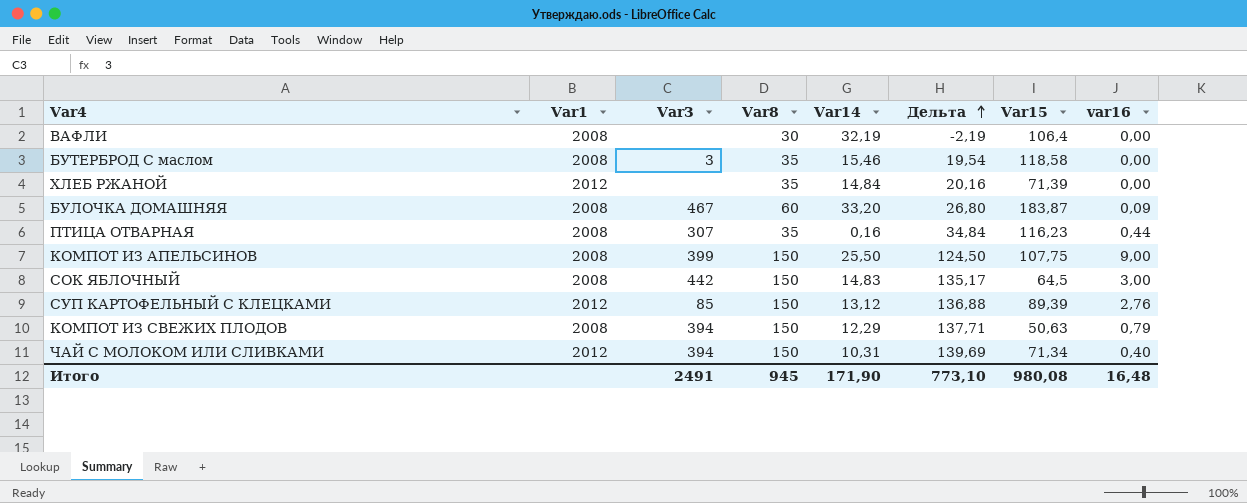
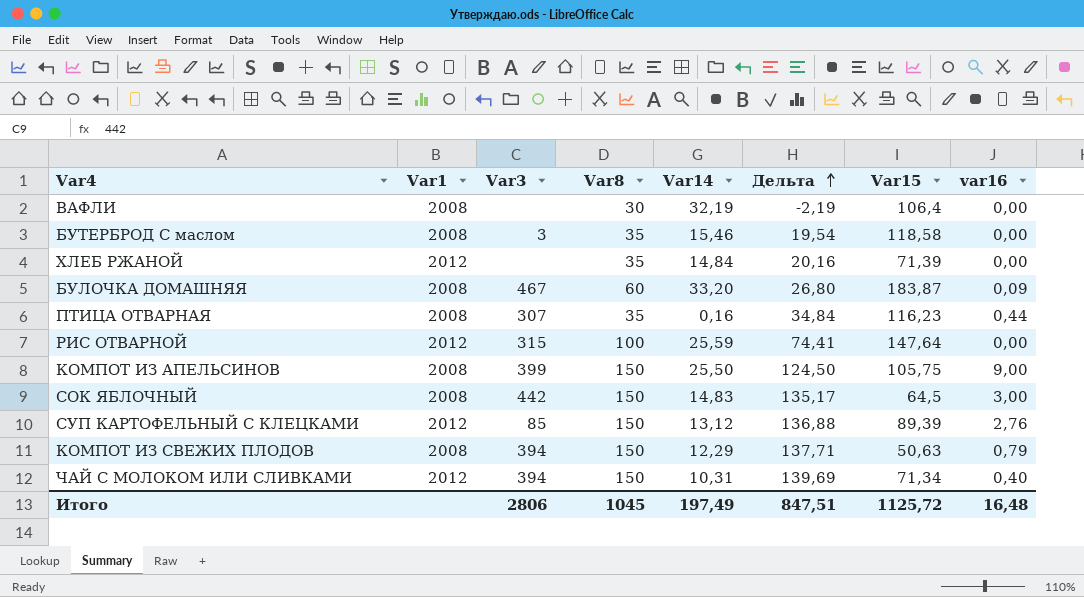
row РИС ОТВАРНОЙ: none -> 2012 | 315 | 100 | 25,59 | 74,41 | 147,64 | 0,00
КОМПОТ ИЗ АПЕЛЬСИНОВ | Var15: 107,75 -> 105,75
Итого | Var3: 2491 -> 2806
Итого | Var8: 945 -> 1045
Итого | Var14: 171,90 -> 197,49
Итого | Дельта: 773,10 -> 847,51
Итого | Var15: 980,08 -> 1125,72

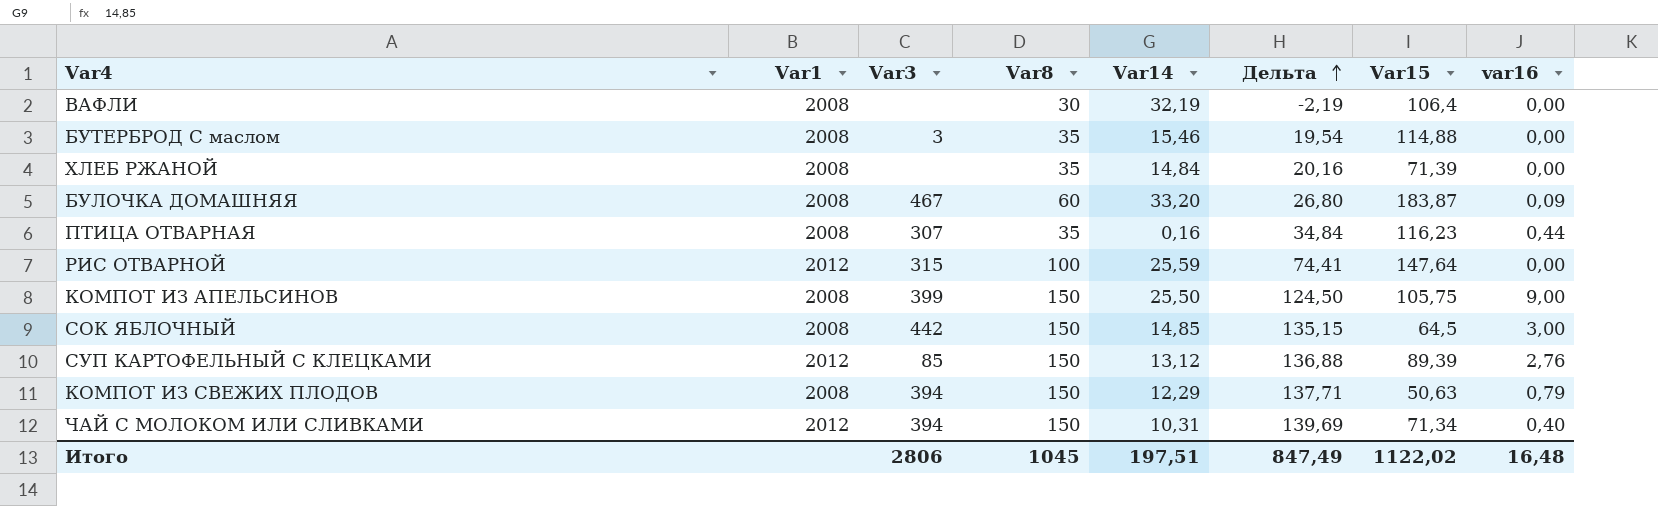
БУТЕРБРОД С маслом | Var15: 118,58 -> 114,88
ХЛЕБ РЖАНОЙ | Var1: 2012 -> 2008
СОК ЯБЛОЧНЫЙ | Var14: 14,83 -> 14,85
СОК ЯБЛОЧНЫЙ | Дельта: 135,17 -> 135,15
Итого | Var14: 197,49 -> 197,51
Итого | Дельта: 847,51 -> 847,49
Итого | Var15: 1125,72 -> 1122,02

